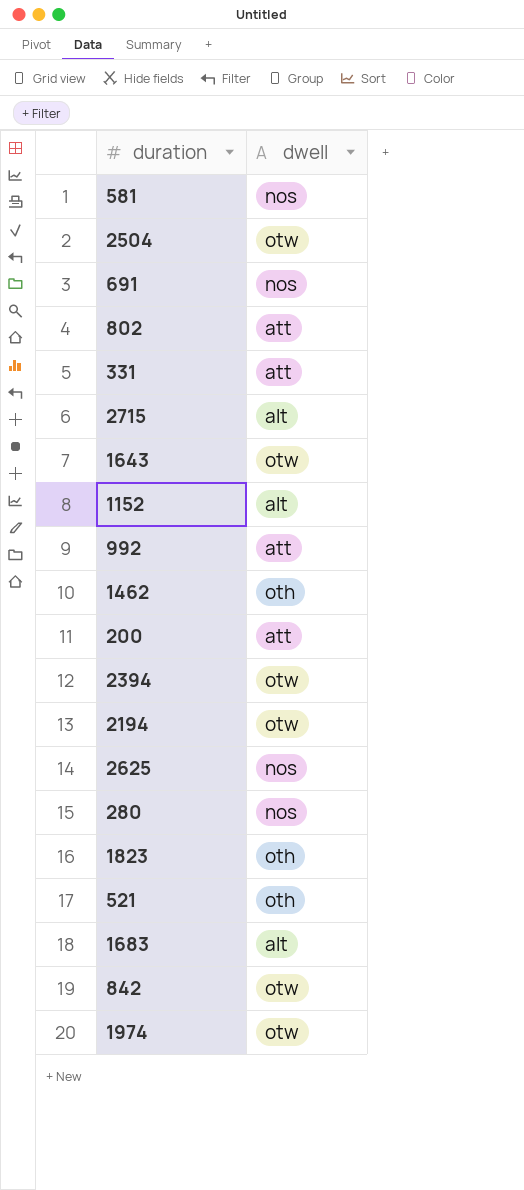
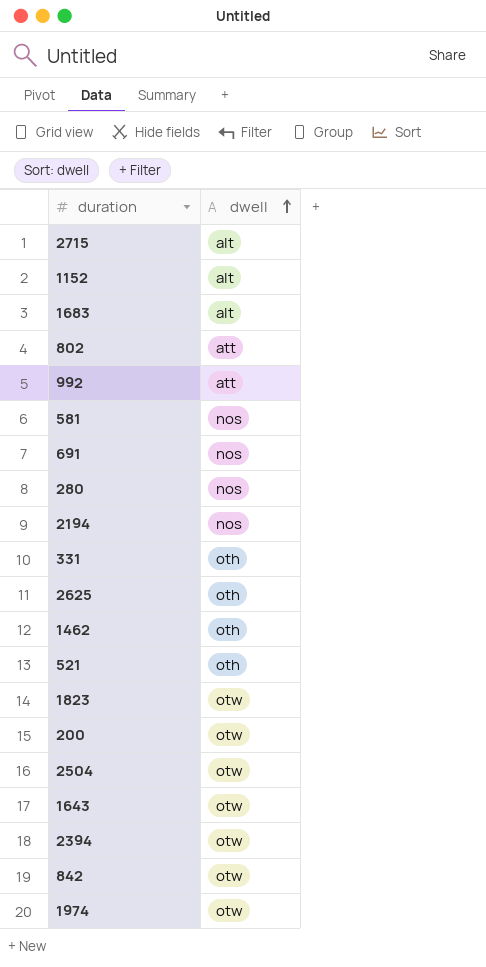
row order: none -> dwell ascending
2194 | dwell: otw -> nos
331 | dwell: att -> oth
2625 | dwell: nos -> oth
1823 | dwell: oth -> otw
200 | dwell: att -> otw

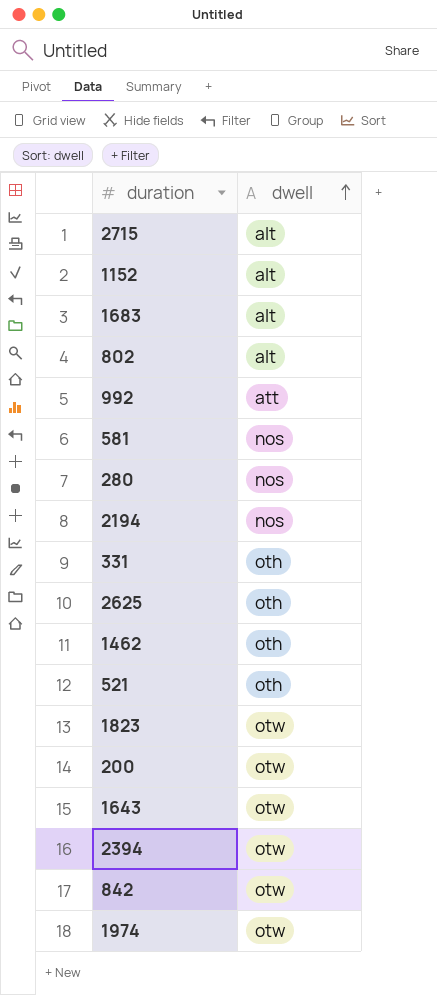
row 691: nos -> none
row 2504: otw -> none
802 | dwell: att -> alt

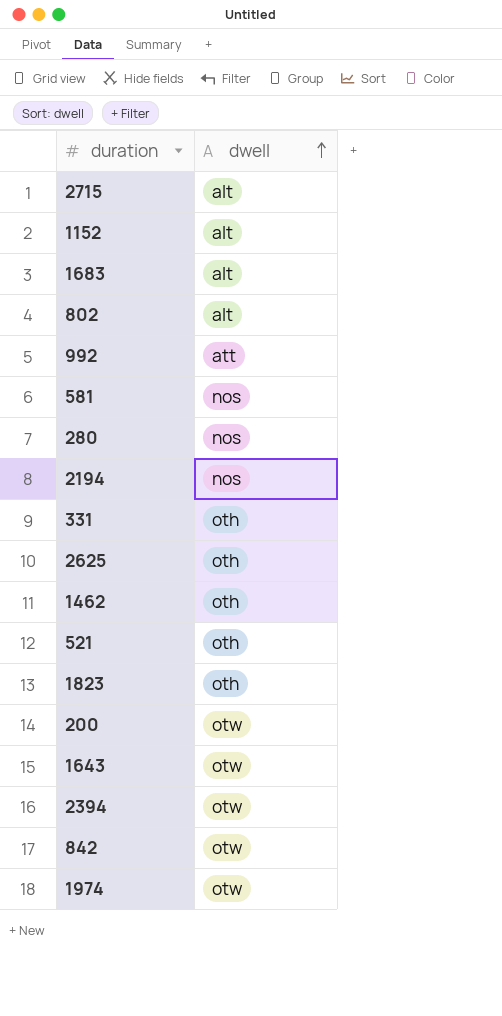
1823 | dwell: otw -> oth

